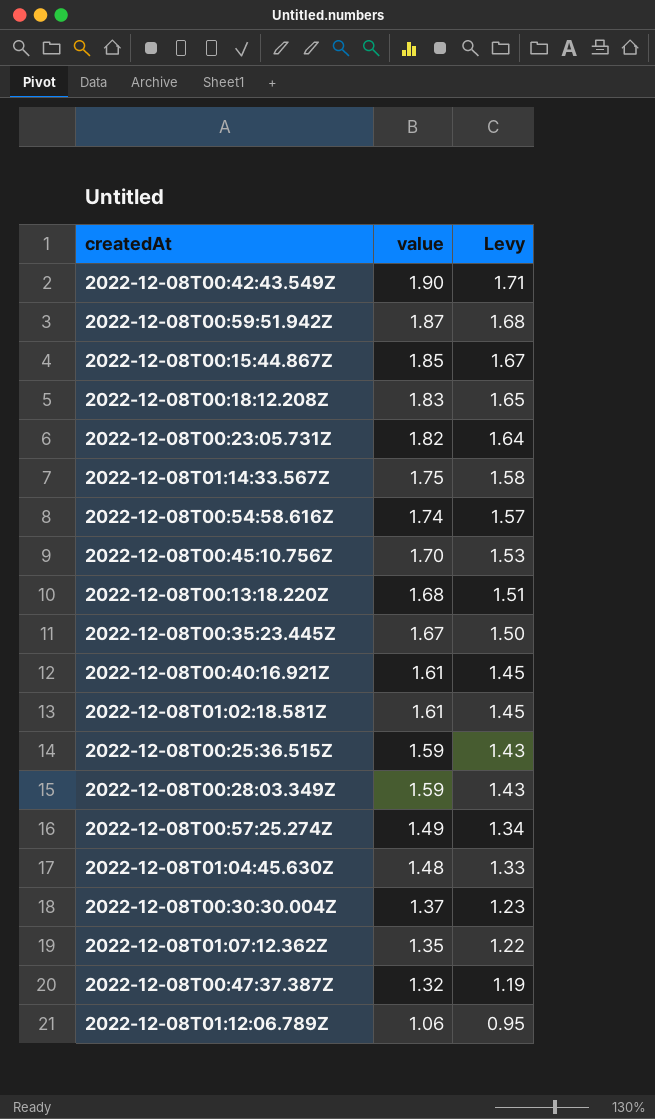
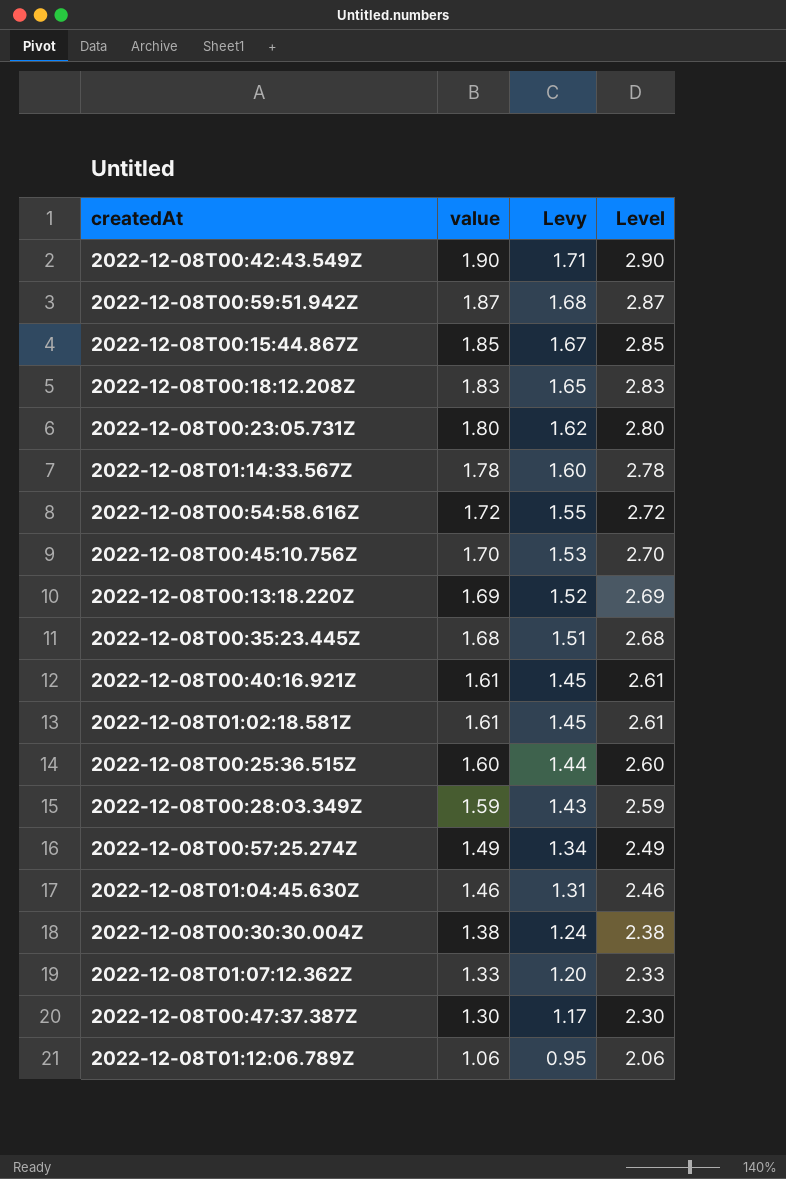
column Level | formula: none -> [value] + 1
2022-12-08T00:23:05.731Z | value: 1.82 -> 1.80
2022-12-08T00:23:05.731Z | Levy: 1.64 -> 1.62
2022-12-08T01:14:33.567Z | value: 1.75 -> 1.78
2022-12-08T01:14:33.567Z | Levy: 1.58 -> 1.60
2022-12-08T00:54:58.616Z | value: 1.74 -> 1.72
2022-12-08T00:54:58.616Z | Levy: 1.57 -> 1.55
2022-12-08T00:13:18.220Z | value: 1.68 -> 1.69
2022-12-08T00:13:18.220Z | Levy: 1.51 -> 1.52
2022-12-08T00:35:23.445Z | value: 1.67 -> 1.68
2022-12-08T00:35:23.445Z | Levy: 1.50 -> 1.51
2022-12-08T00:25:36.515Z | value: 1.59 -> 1.60
2022-12-08T00:25:36.515Z | Levy: 1.43 -> 1.44
2022-12-08T01:04:45.630Z | value: 1.48 -> 1.46
2022-12-08T01:04:45.630Z | Levy: 1.33 -> 1.31
2022-12-08T00:30:30.004Z | value: 1.37 -> 1.38
2022-12-08T00:30:30.004Z | Levy: 1.23 -> 1.24
2022-12-08T01:07:12.362Z | value: 1.35 -> 1.33
2022-12-08T01:07:12.362Z | Levy: 1.22 -> 1.20
2022-12-08T00:47:37.387Z | value: 1.32 -> 1.30
2022-12-08T00:47:37.387Z | Levy: 1.19 -> 1.17

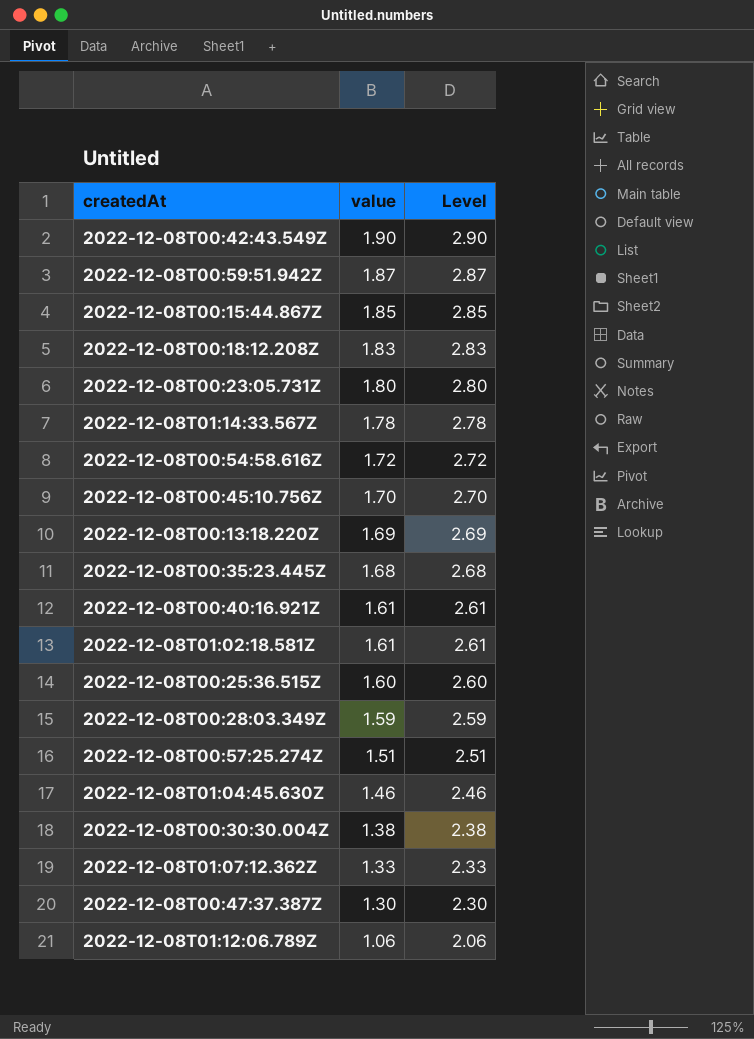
column Levy | formula: [value] * 0.9 -> none
2022-12-08T00:57:25.274Z | value: 1.49 -> 1.51
2022-12-08T00:57:25.274Z | Level: 2.49 -> 2.51

